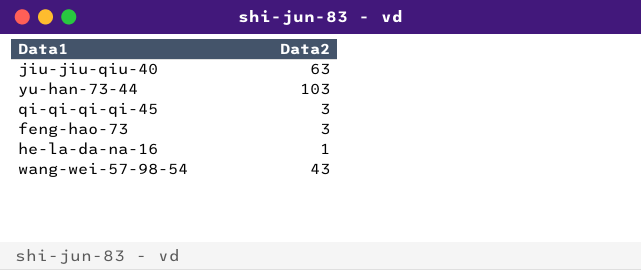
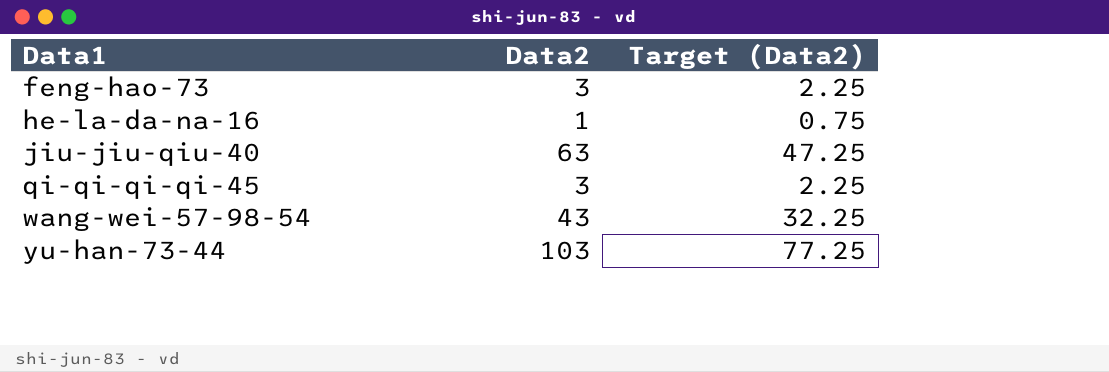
row order: none -> Data1 ascending
column Target (Data2) | formula: none -> [Data2] * 0.75

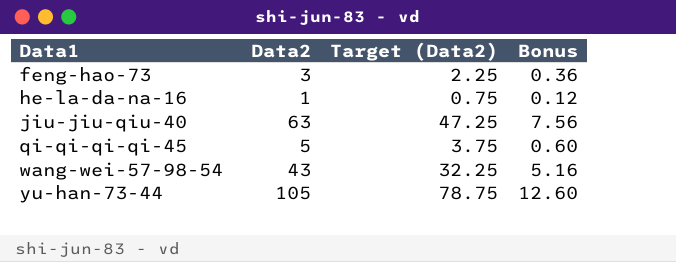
column Bonus | formula: none -> [Data2] * 0.12
qi-qi-qi-qi-45 | Data2: 3 -> 5
qi-qi-qi-qi-45 | Target (Data2): 2.25 -> 3.75
yu-han-73-44 | Data2: 103 -> 105
yu-han-73-44 | Target (Data2): 77.25 -> 78.75

